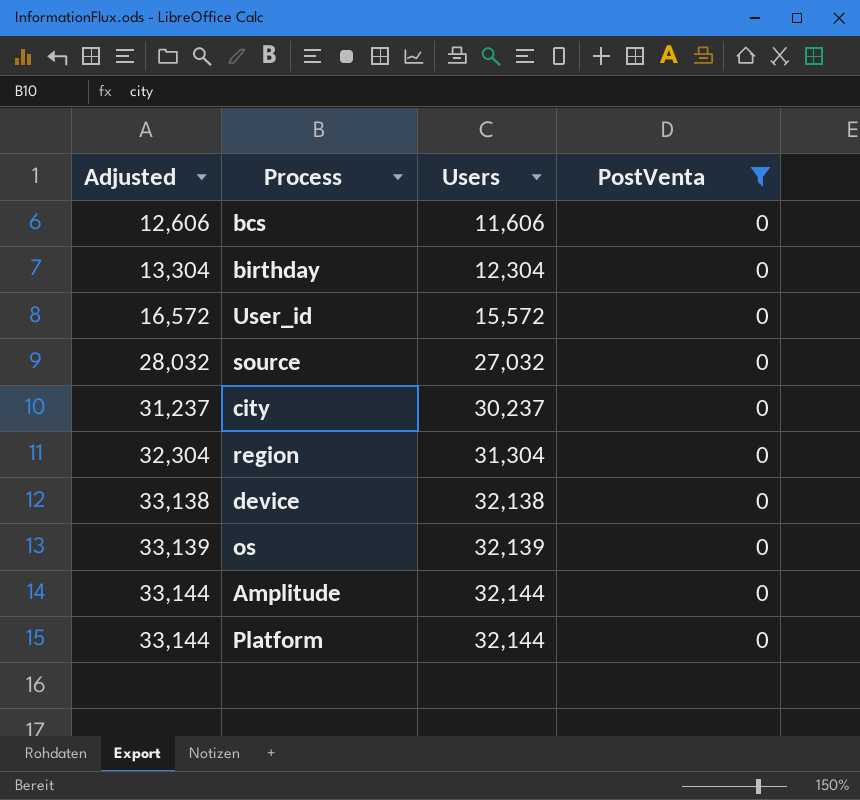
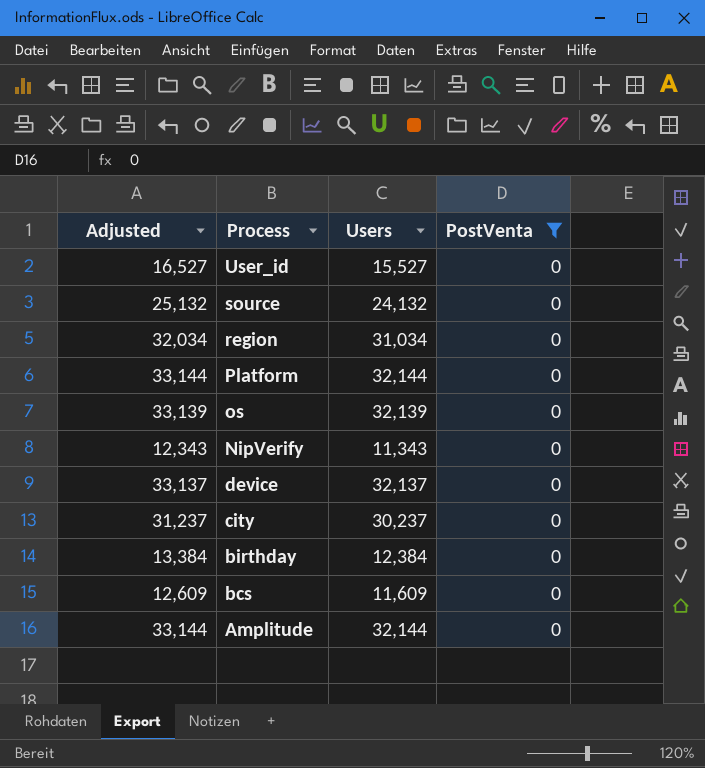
row order: Adjusted ascending -> Process descending
User_id | Adjusted: 16,572 -> 16,527
User_id | Users: 15,572 -> 15,527
source | Adjusted: 28,032 -> 25,132
source | Users: 27,032 -> 24,132
region | Adjusted: 32,304 -> 32,034
region | Users: 31,304 -> 31,034
row NipVerify: none -> 12,343 | 11,343 | 0
device | Adjusted: 33,138 -> 33,137
device | Users: 32,138 -> 32,137
birthday | Adjusted: 13,304 -> 13,384
birthday | Users: 12,304 -> 12,384
bcs | Adjusted: 12,606 -> 12,609
bcs | Users: 11,606 -> 11,609

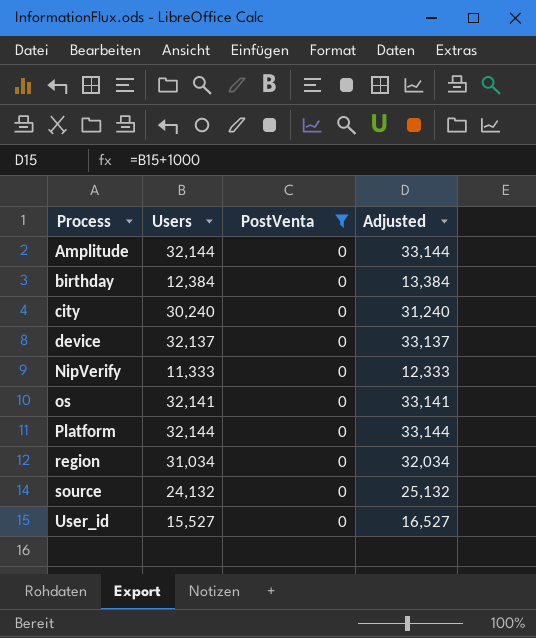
row order: Process descending -> Process ascending
column Adjusted | position: 1 -> 4
row bcs: 12,609 | 11,609 | 0 -> none
city | Users: 30,237 -> 30,240
city | Adjusted: 31,237 -> 31,240
NipVerify | Users: 11,343 -> 11,333
NipVerify | Adjusted: 12,343 -> 12,333
os | Users: 32,139 -> 32,141
os | Adjusted: 33,139 -> 33,141

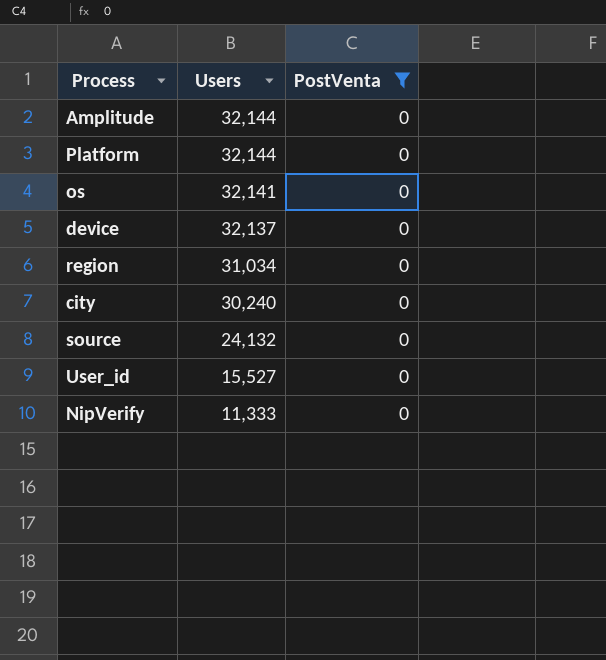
row order: Process ascending -> Users descending
column Adjusted | formula: [Users] + 1000 -> none
row birthday: 12,384 | 0 | 13,384 -> none

